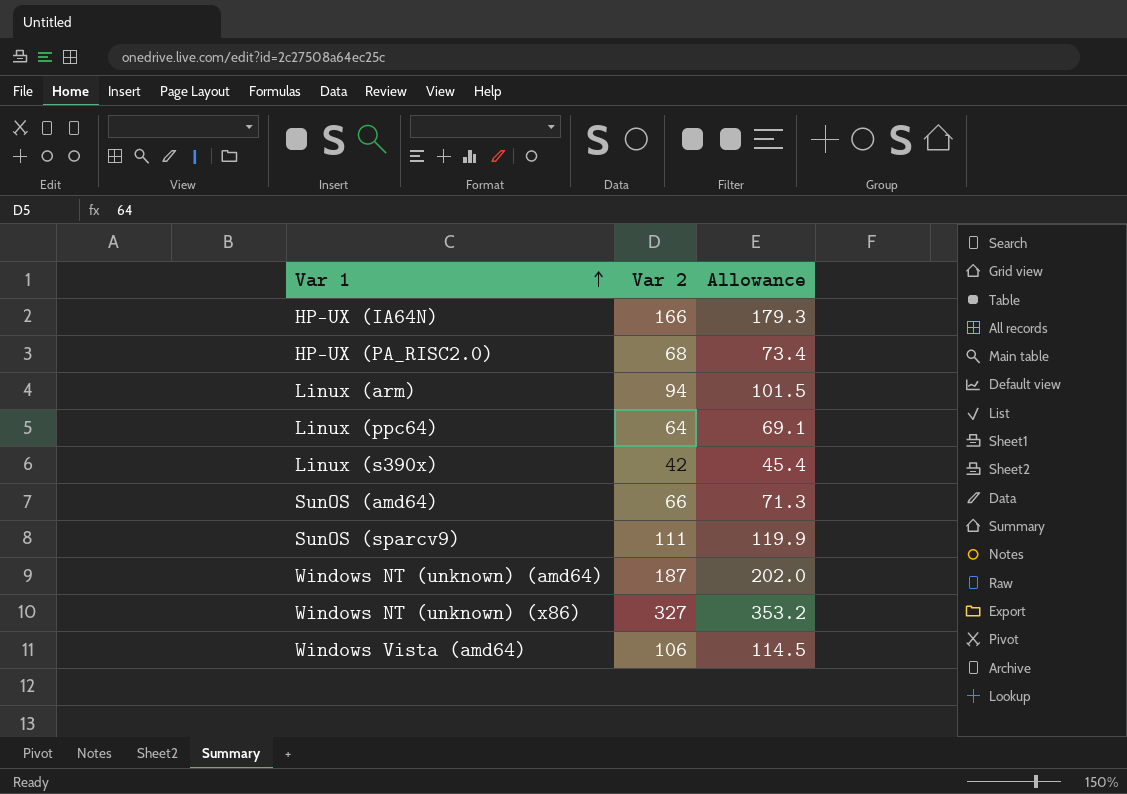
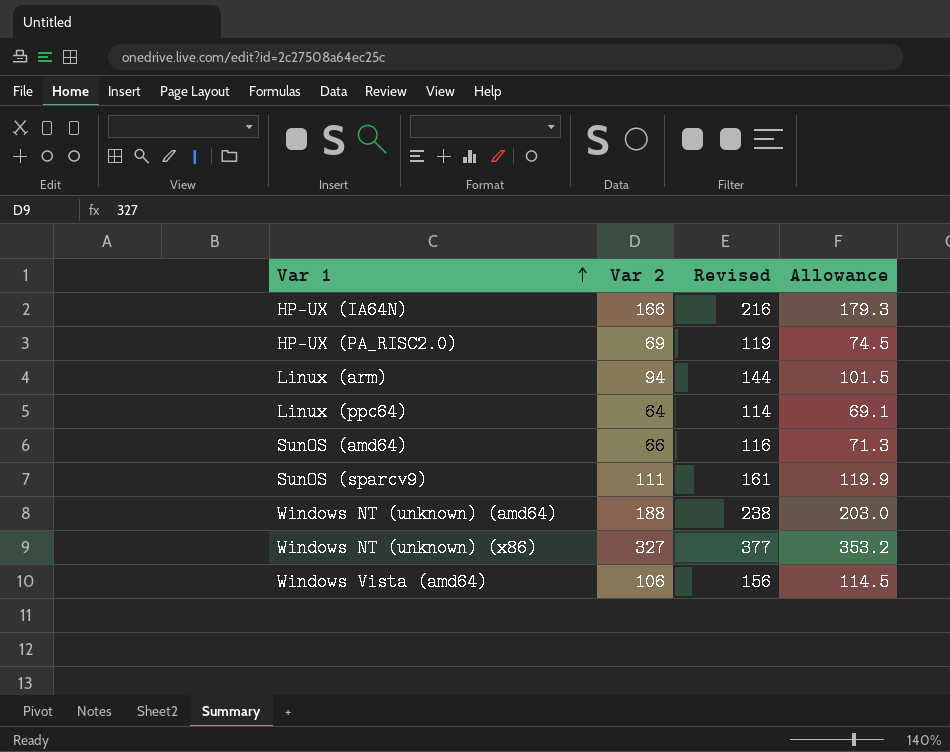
column Revised | formula: none -> [Var 2] + 50
row Linux (s390x): 42 | 45.4 -> none
HP-UX (PA_RISC2.0) | Var 2: 68 -> 69
HP-UX (PA_RISC2.0) | Allowance: 73.4 -> 74.5
Windows NT (unknown) (amd64) | Var 2: 187 -> 188
Windows NT (unknown) (amd64) | Allowance: 202.0 -> 203.0

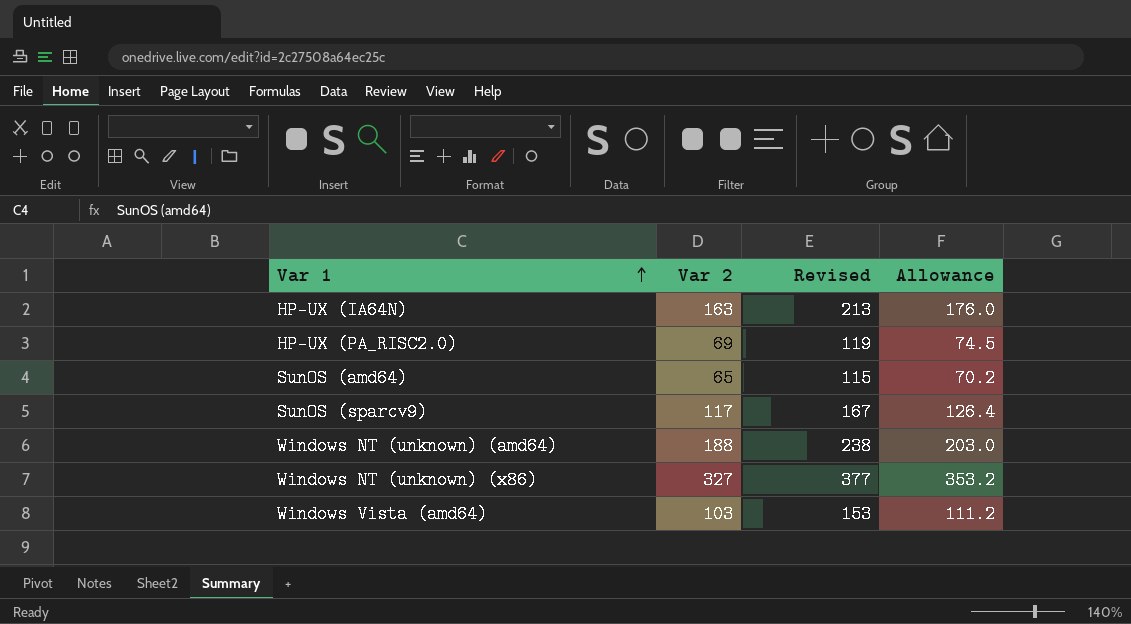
row Linux (arm): 94 | 144 | 101.5 -> none
row Linux (ppc64): 64 | 114 | 69.1 -> none
HP-UX (IA64N) | Var 2: 166 -> 163
HP-UX (IA64N) | Revised: 216 -> 213
HP-UX (IA64N) | Allowance: 179.3 -> 176.0
SunOS (amd64) | Var 2: 66 -> 65
SunOS (amd64) | Revised: 116 -> 115
SunOS (amd64) | Allowance: 71.3 -> 70.2
SunOS (sparcv9) | Var 2: 111 -> 117
SunOS (sparcv9) | Revised: 161 -> 167
SunOS (sparcv9) | Allowance: 119.9 -> 126.4
Windows Vista (amd64) | Var 2: 106 -> 103
Windows Vista (amd64) | Revised: 156 -> 153
Windows Vista (amd64) | Allowance: 114.5 -> 111.2

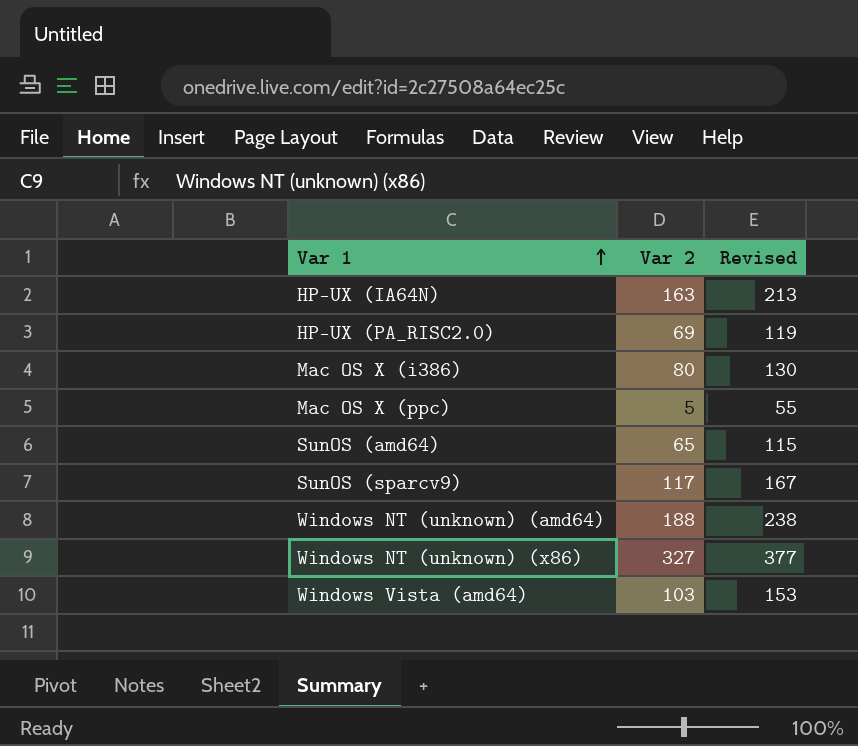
column Allowance | formula: [Var 2] * 1.08 -> none
row Mac OS X (i386): none -> 80 | 130
row Mac OS X (ppc): none -> 5 | 55

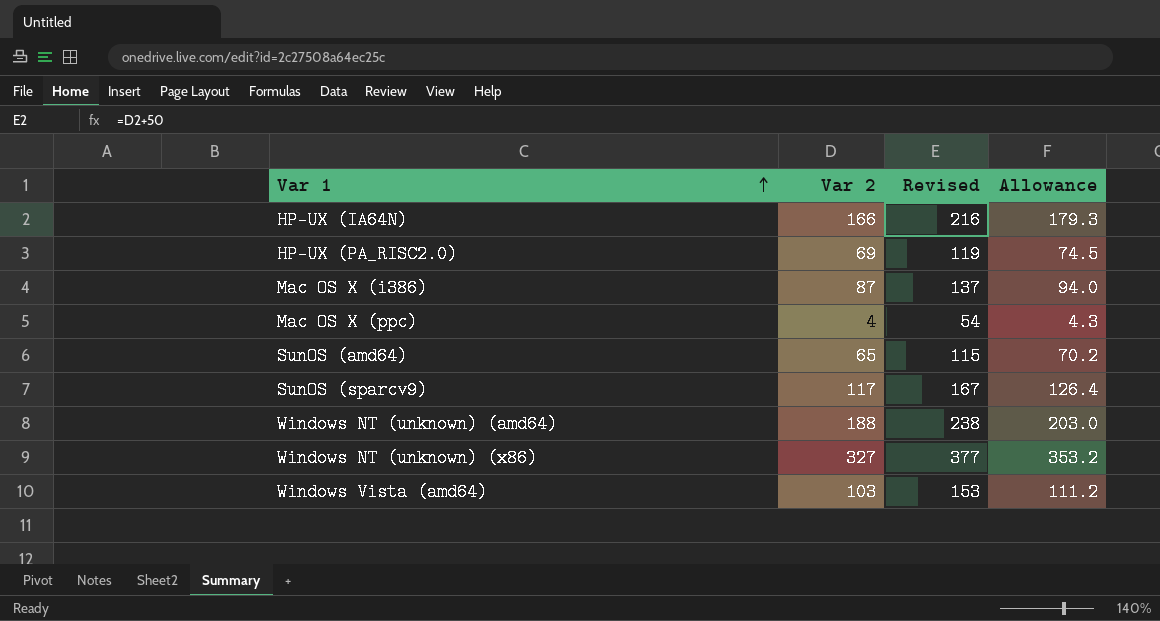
column Allowance | formula: none -> [Var 2] * 1.08
HP-UX (IA64N) | Var 2: 163 -> 166
HP-UX (IA64N) | Revised: 213 -> 216
Mac OS X (i386) | Var 2: 80 -> 87
Mac OS X (i386) | Revised: 130 -> 137
Mac OS X (ppc) | Var 2: 5 -> 4
Mac OS X (ppc) | Revised: 55 -> 54

